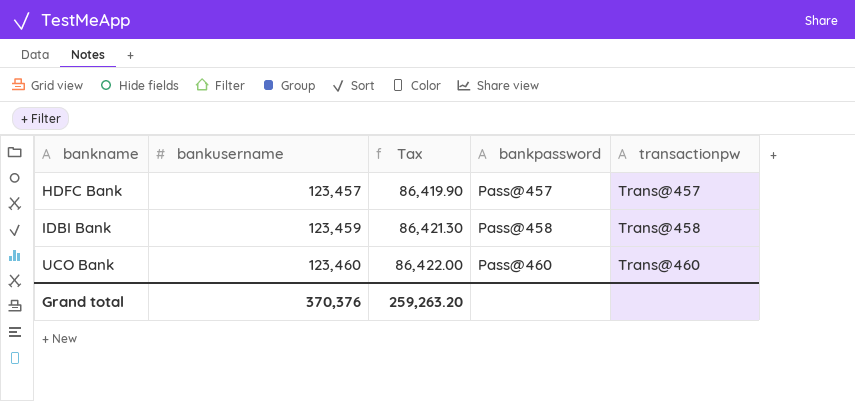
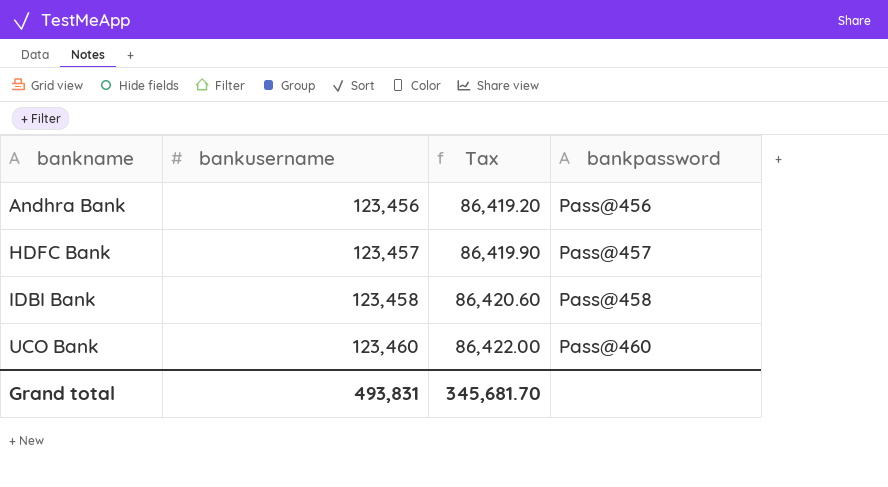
column transactionpw | position: 5 -> none
row Andhra Bank: none -> 123,456 | 86,419.20 | Pass@456
IDBI Bank | bankusername: 123,459 -> 123,458
IDBI Bank | Tax: 86,421.30 -> 86,420.60
Grand total | bankusername: 370,376 -> 493,831
Grand total | Tax: 259,263.20 -> 345,681.70

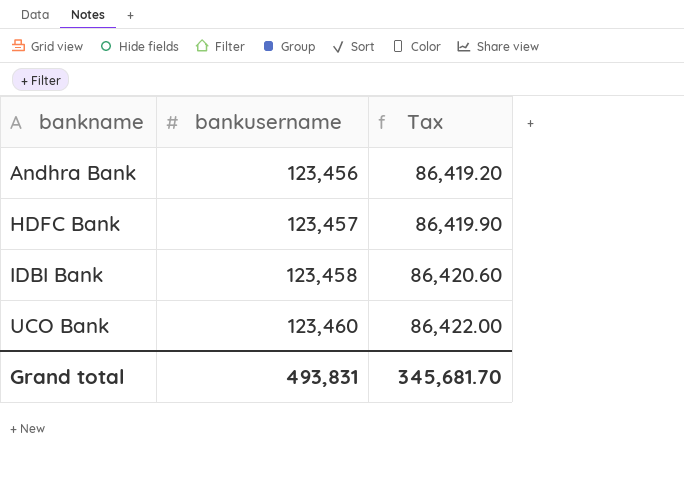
column bankpassword | position: 4 -> none

